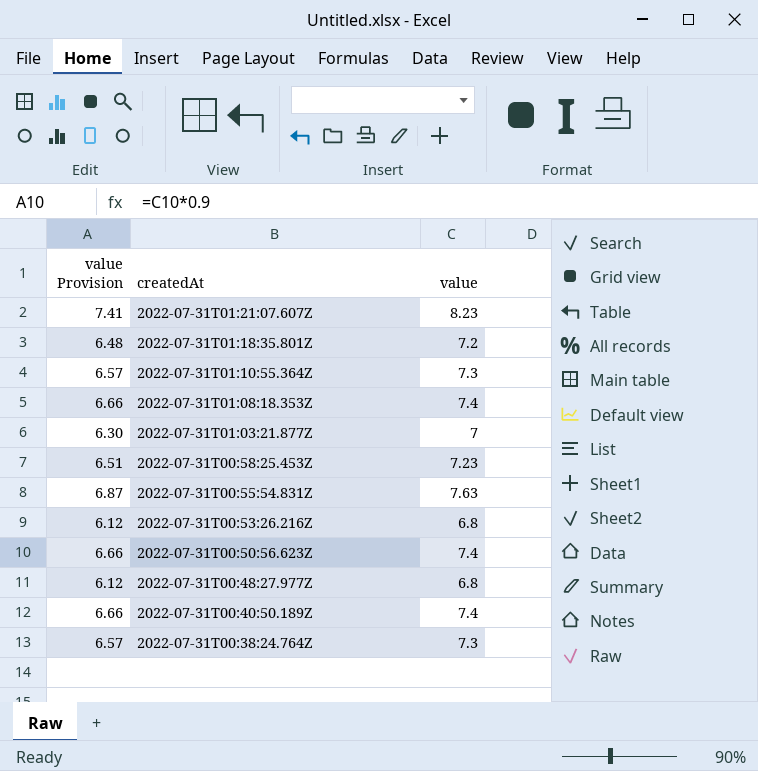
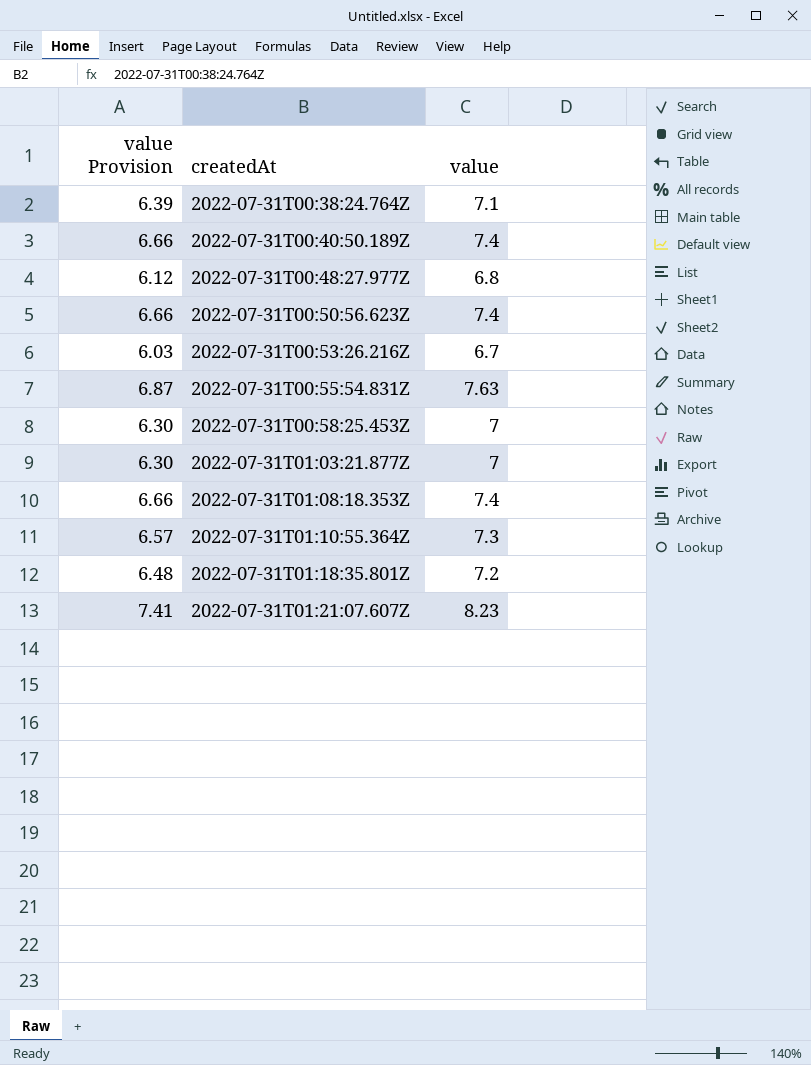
row order: createdAt descending -> createdAt ascending
2022-07-31T00:38:24.764Z | value Provision: 6.57 -> 6.39
2022-07-31T00:38:24.764Z | value: 7.3 -> 7.1
2022-07-31T00:53:26.216Z | value Provision: 6.12 -> 6.03
2022-07-31T00:53:26.216Z | value: 6.8 -> 6.7
2022-07-31T00:58:25.453Z | value Provision: 6.51 -> 6.30
2022-07-31T00:58:25.453Z | value: 7.23 -> 7

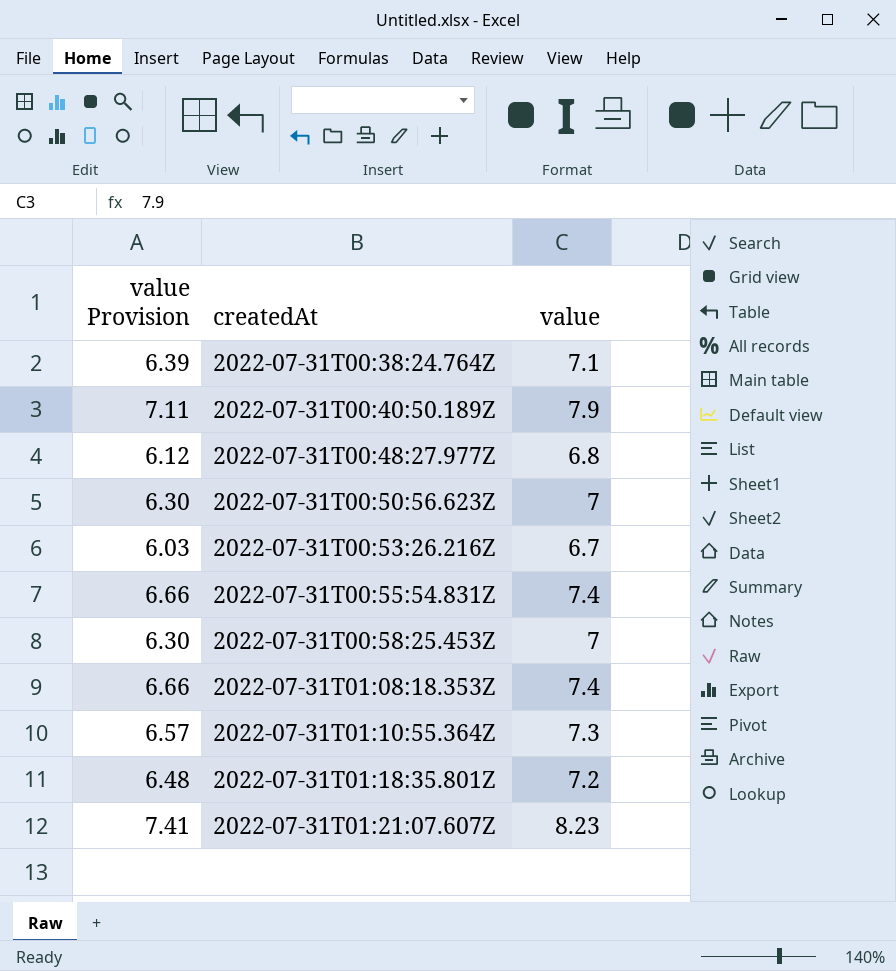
row 2022-07-31T01:03:21.877Z: 6.30 | 7 -> none
2022-07-31T00:40:50.189Z | value Provision: 6.66 -> 7.11
2022-07-31T00:40:50.189Z | value: 7.4 -> 7.9
2022-07-31T00:50:56.623Z | value Provision: 6.66 -> 6.30
2022-07-31T00:50:56.623Z | value: 7.4 -> 7
2022-07-31T00:55:54.831Z | value Provision: 6.87 -> 6.66
2022-07-31T00:55:54.831Z | value: 7.63 -> 7.4

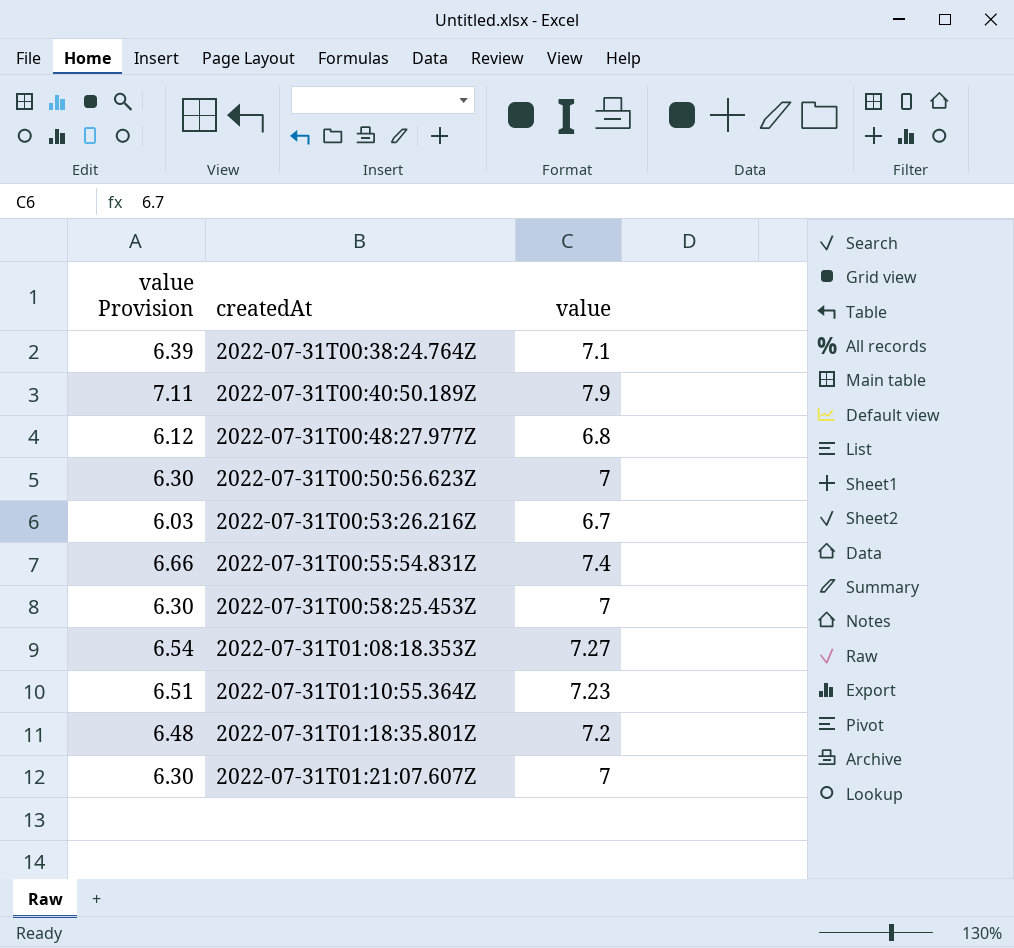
2022-07-31T01:08:18.353Z | value Provision: 6.66 -> 6.54
2022-07-31T01:08:18.353Z | value: 7.4 -> 7.27
2022-07-31T01:10:55.364Z | value Provision: 6.57 -> 6.51
2022-07-31T01:10:55.364Z | value: 7.3 -> 7.23
2022-07-31T01:21:07.607Z | value Provision: 7.41 -> 6.30
2022-07-31T01:21:07.607Z | value: 8.23 -> 7

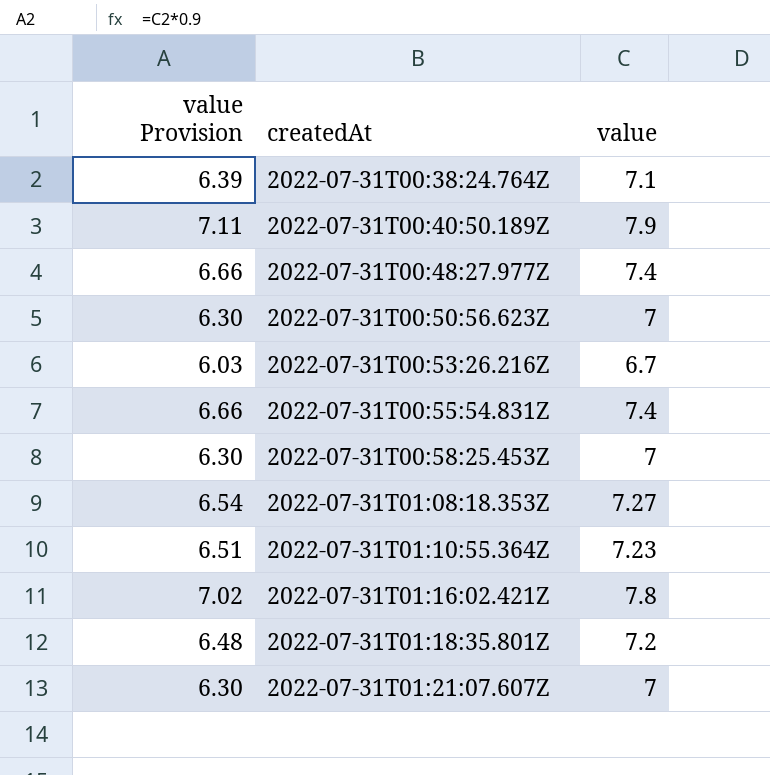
2022-07-31T00:48:27.977Z | value Provision: 6.12 -> 6.66
2022-07-31T00:48:27.977Z | value: 6.8 -> 7.4
row 2022-07-31T01:16:02.421Z: none -> 7.02 | 7.8

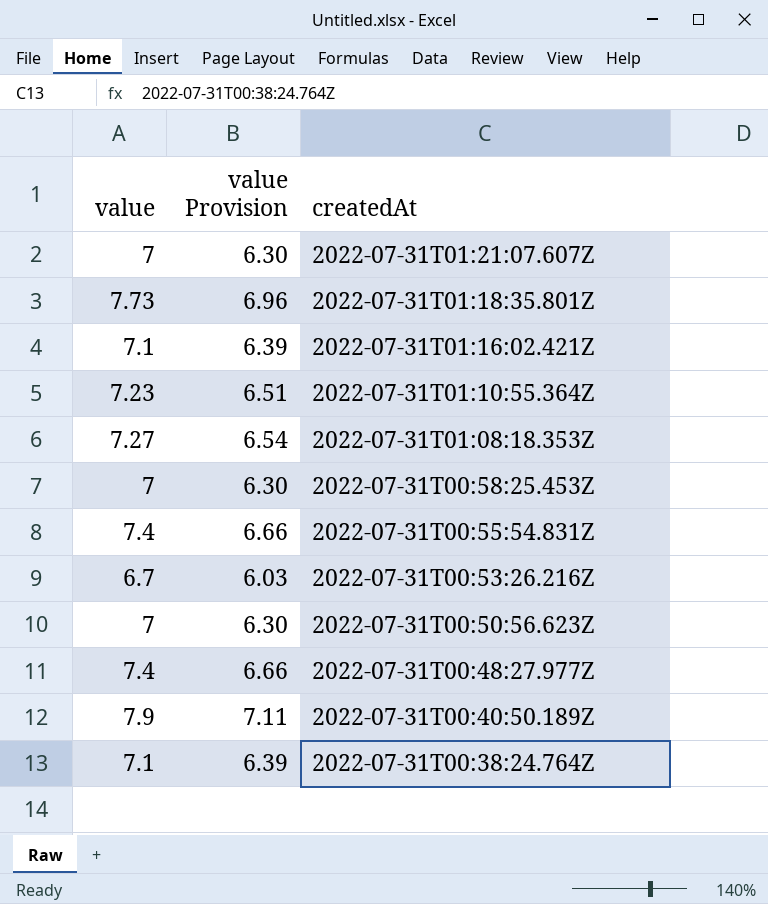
row order: createdAt ascending -> createdAt descending
column value | position: 3 -> 1
2022-07-31T01:18:35.801Z | value: 7.2 -> 7.73
2022-07-31T01:18:35.801Z | value Provision: 6.48 -> 6.96
2022-07-31T01:16:02.421Z | value: 7.8 -> 7.1
2022-07-31T01:16:02.421Z | value Provision: 7.02 -> 6.39

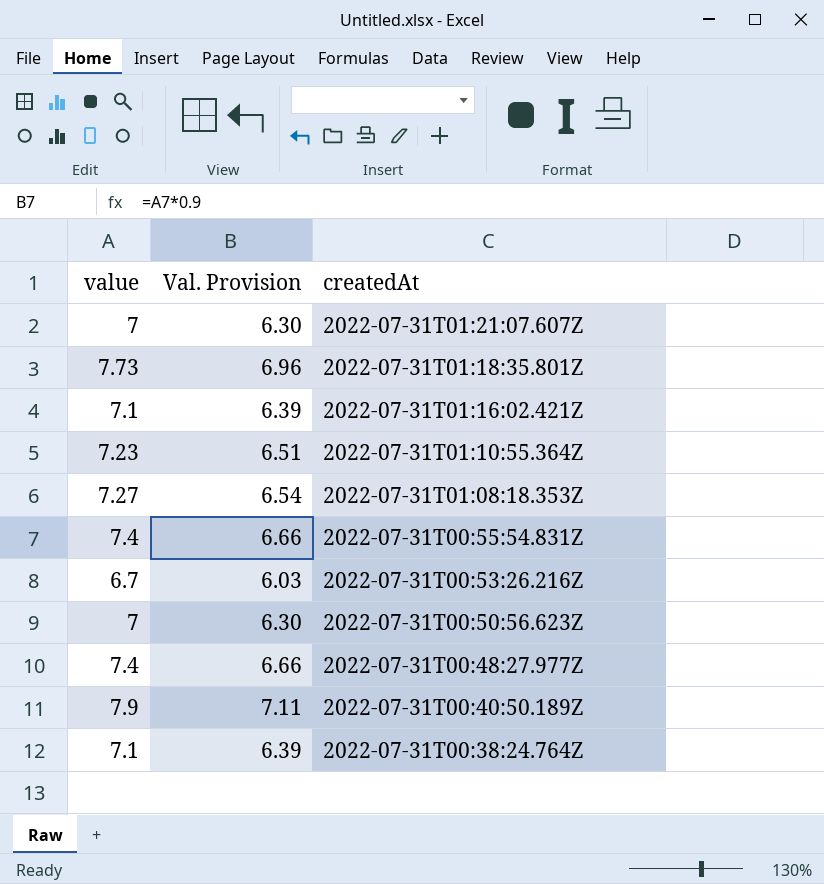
column name: value Provision -> Val. Provision
row 2022-07-31T00:58:25.453Z: 7 | 6.30 -> none

